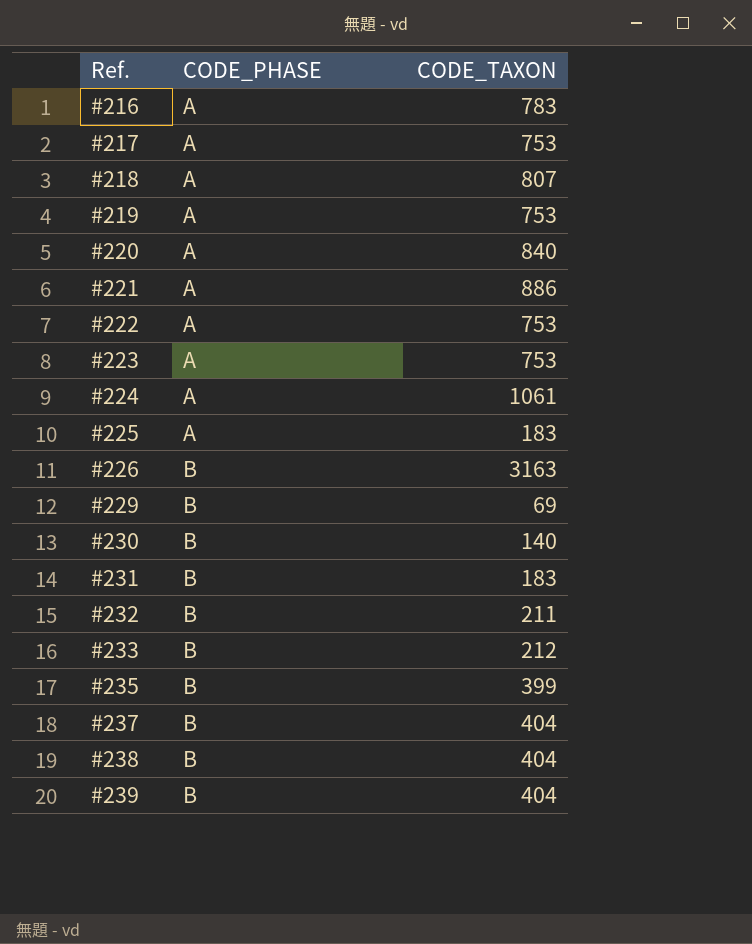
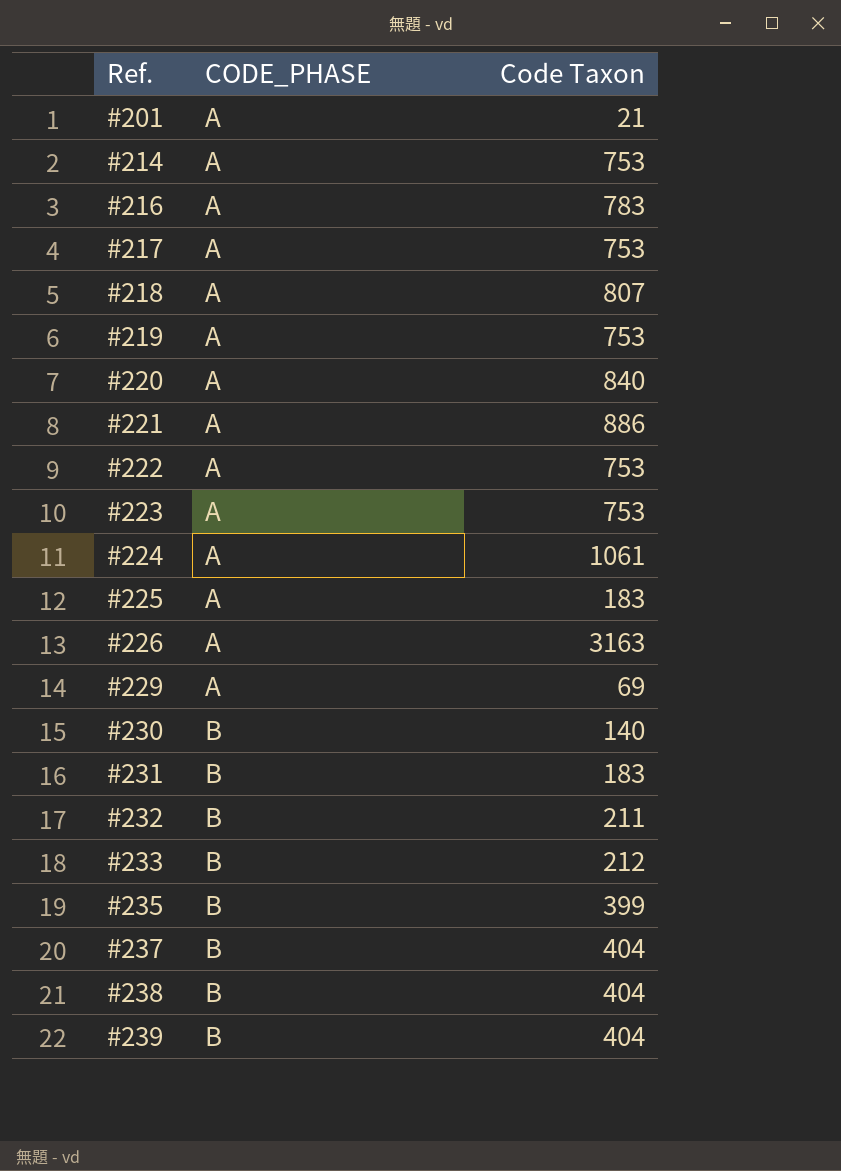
column name: CODE_TAXON -> Code Taxon
row #201: none -> A | 21
row #214: none -> A | 753
#226 | CODE_PHASE: B -> A
#229 | CODE_PHASE: B -> A

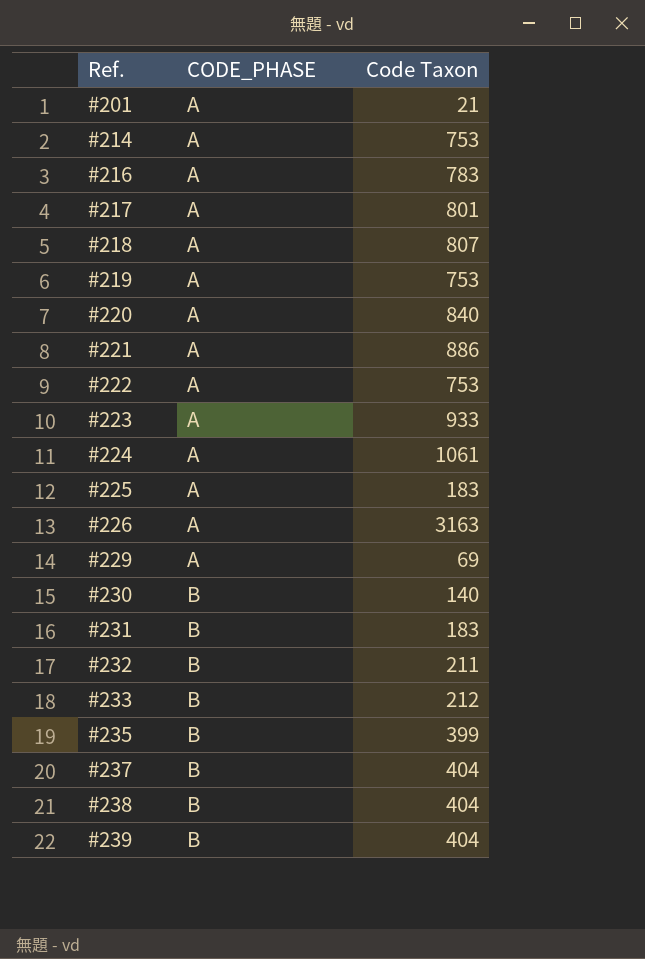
#217 | Code Taxon: 753 -> 801
#223 | Code Taxon: 753 -> 933

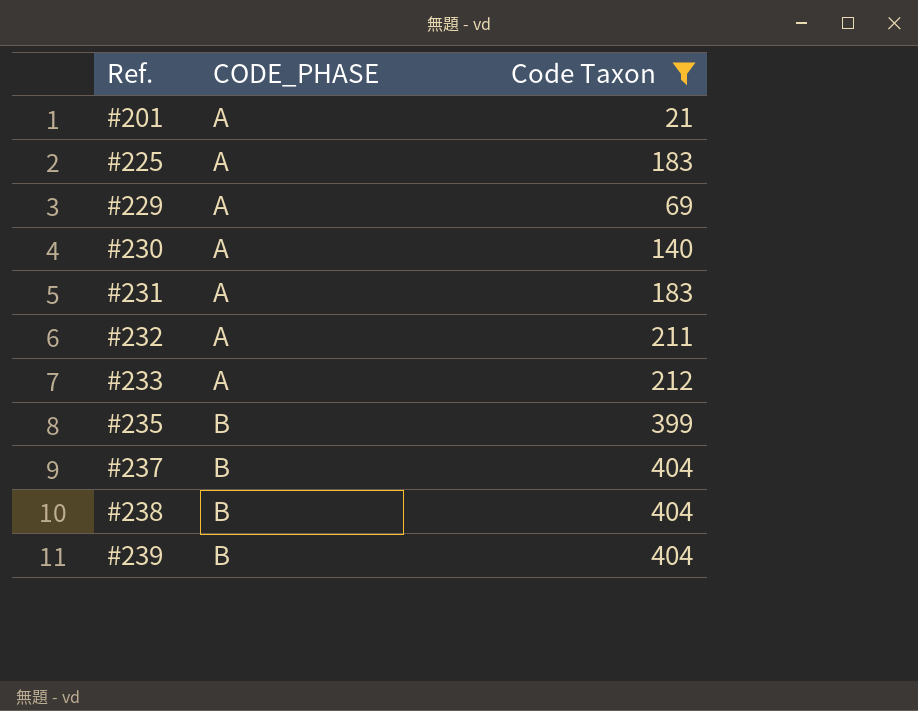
filter: none -> Code Taxon <= 404
#230 | CODE_PHASE: B -> A
#231 | CODE_PHASE: B -> A
#232 | CODE_PHASE: B -> A
#233 | CODE_PHASE: B -> A

